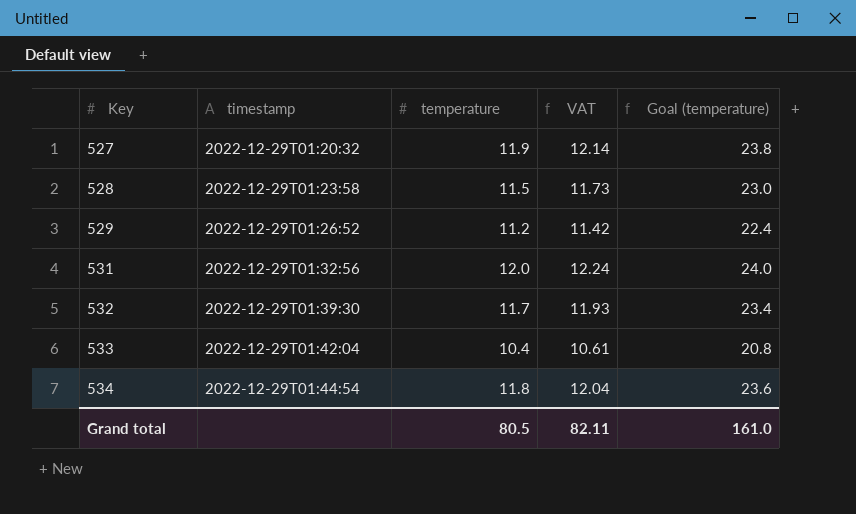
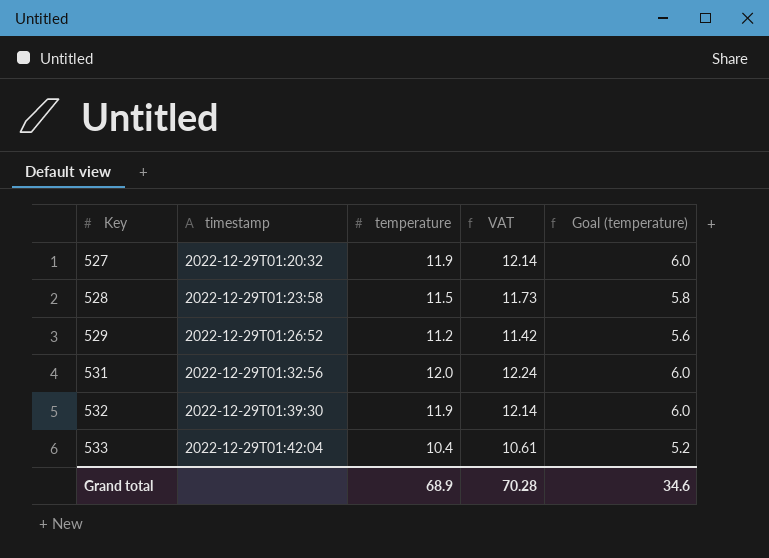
column Goal (temperature) | formula: [temperature] * 2 -> [temperature] * 0.5
row 534: 2022-12-29T01:44:54 | 11.8 | 12.04 | 23.6 -> none
532 | temperature: 11.7 -> 11.9
532 | VAT: 11.93 -> 12.14
Grand total | temperature: 80.5 -> 68.9
Grand total | VAT: 82.11 -> 70.28
Grand total | Goal (temperature): 161.0 -> 34.6

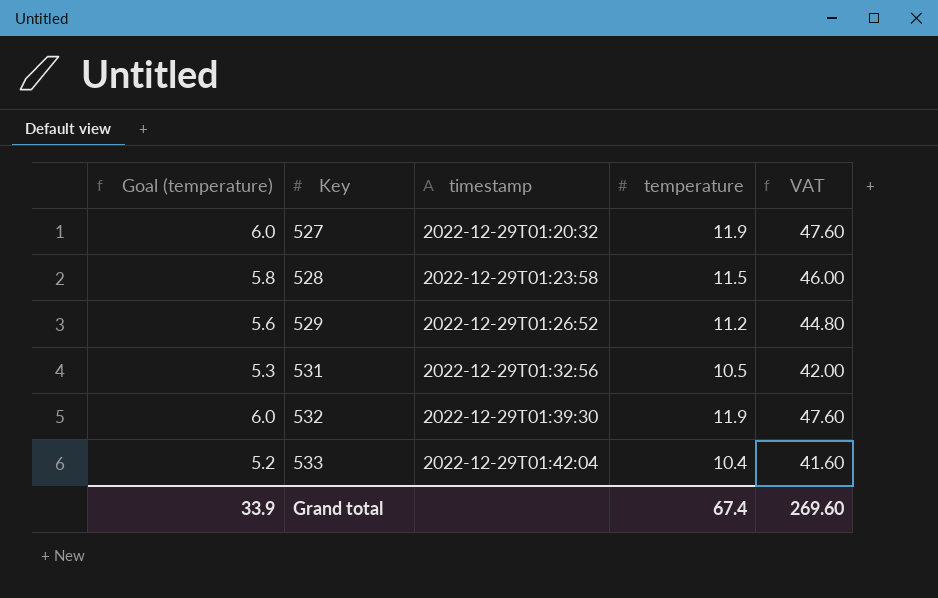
column Goal (temperature) | position: 5 -> 1
column VAT | formula: [temperature] * 1.02 -> [temperature] * 4
531 | Goal (temperature): 6.0 -> 5.3
531 | temperature: 12.0 -> 10.5
Grand total | Goal (temperature): 34.6 -> 33.9
Grand total | temperature: 68.9 -> 67.4
Grand total | VAT: 70.28 -> 269.60

